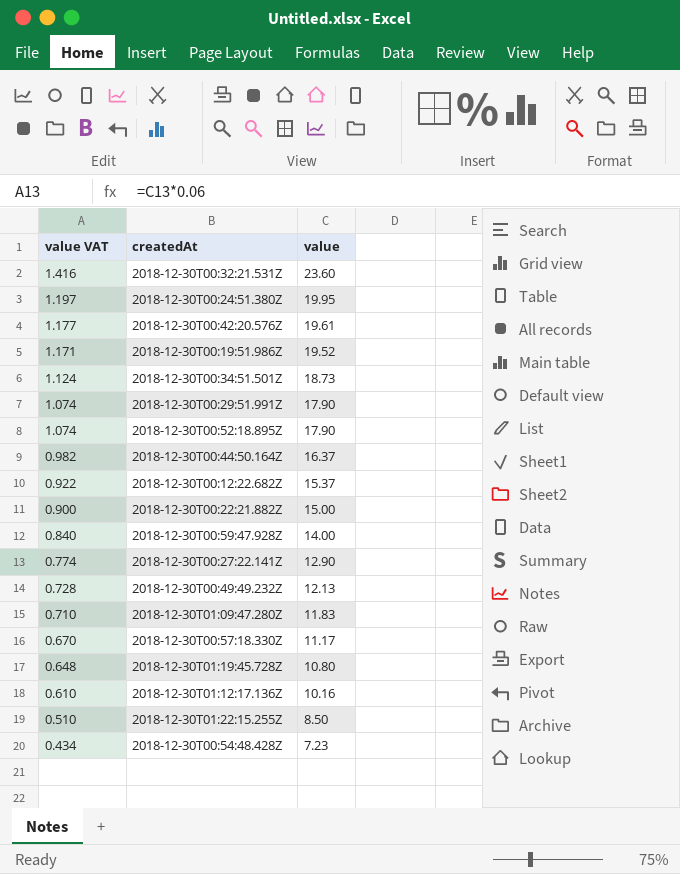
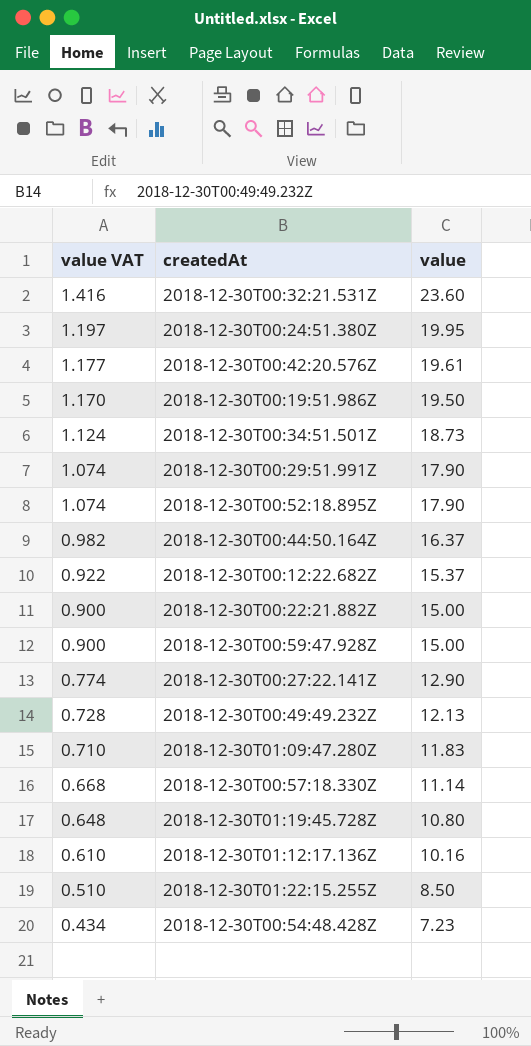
2018-12-30T00:19:51.986Z | value VAT: 1.171 -> 1.170
2018-12-30T00:19:51.986Z | value: 19.52 -> 19.50
2018-12-30T00:59:47.928Z | value VAT: 0.840 -> 0.900
2018-12-30T00:59:47.928Z | value: 14.00 -> 15.00
2018-12-30T00:57:18.330Z | value VAT: 0.670 -> 0.668
2018-12-30T00:57:18.330Z | value: 11.17 -> 11.14

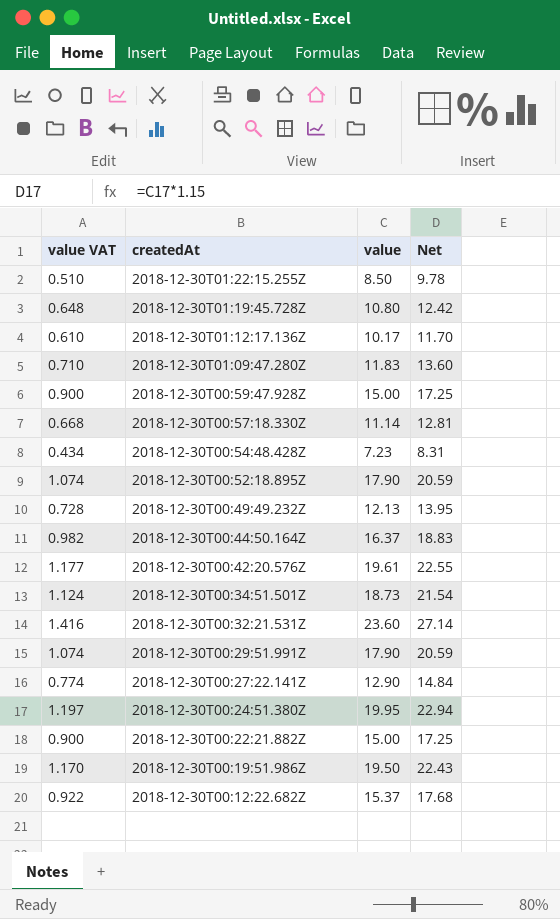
row order: value VAT descending -> createdAt descending
column Net | formula: none -> [value] * 1.15
2018-12-30T01:12:17.136Z | value: 10.16 -> 10.17

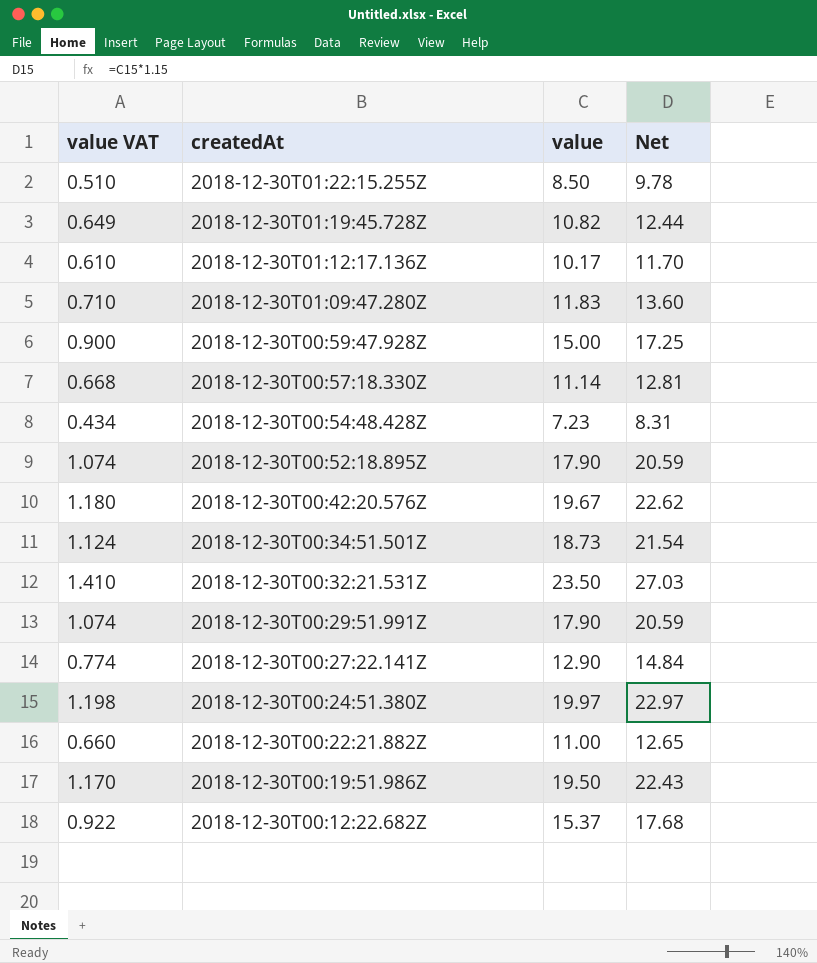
row 2018-12-30T00:49:49.232Z: 0.728 | 12.13 | 13.95 -> none
row 2018-12-30T00:44:50.164Z: 0.982 | 16.37 | 18.83 -> none
2018-12-30T01:19:45.728Z | value VAT: 0.648 -> 0.649
2018-12-30T01:19:45.728Z | value: 10.80 -> 10.82
2018-12-30T01:19:45.728Z | Net: 12.42 -> 12.44
2018-12-30T00:42:20.576Z | value VAT: 1.177 -> 1.180
2018-12-30T00:42:20.576Z | value: 19.61 -> 19.67
2018-12-30T00:42:20.576Z | Net: 22.55 -> 22.62
2018-12-30T00:32:21.531Z | value VAT: 1.416 -> 1.410
2018-12-30T00:32:21.531Z | value: 23.60 -> 23.50
2018-12-30T00:32:21.531Z | Net: 27.14 -> 27.03
2018-12-30T00:24:51.380Z | value VAT: 1.197 -> 1.198
2018-12-30T00:24:51.380Z | value: 19.95 -> 19.97
2018-12-30T00:24:51.380Z | Net: 22.94 -> 22.97
2018-12-30T00:22:21.882Z | value VAT: 0.900 -> 0.660
2018-12-30T00:22:21.882Z | value: 15.00 -> 11.00
2018-12-30T00:22:21.882Z | Net: 17.25 -> 12.65

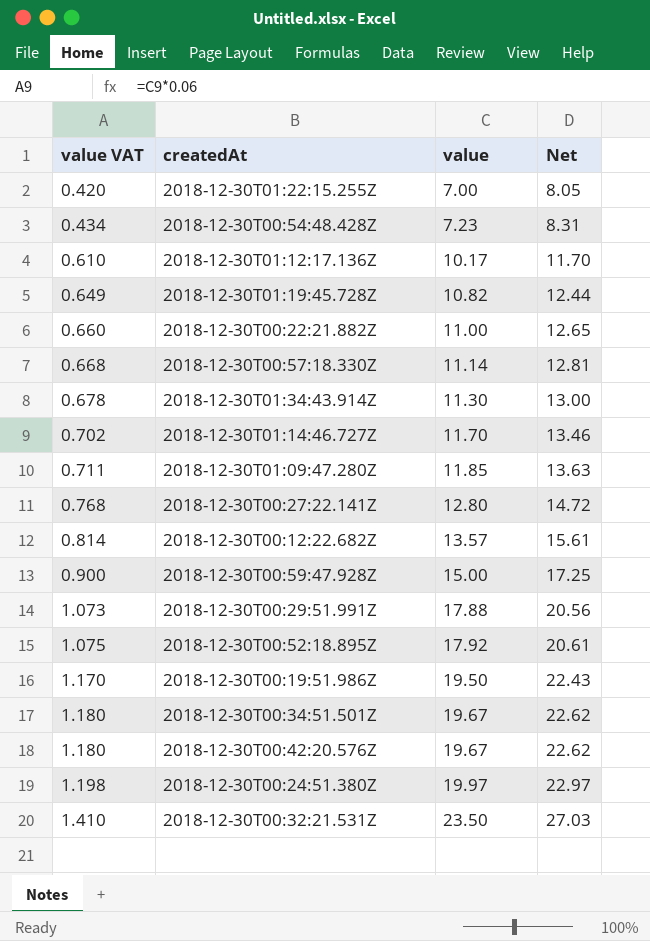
row order: createdAt descending -> value VAT ascending
2018-12-30T01:22:15.255Z | value VAT: 0.510 -> 0.420
2018-12-30T01:22:15.255Z | value: 8.50 -> 7.00
2018-12-30T01:22:15.255Z | Net: 9.78 -> 8.05
row 2018-12-30T01:34:43.914Z: none -> 0.678 | 11.30 | 13.00
row 2018-12-30T01:14:46.727Z: none -> 0.702 | 11.70 | 13.46
2018-12-30T01:09:47.280Z | value VAT: 0.710 -> 0.711
2018-12-30T01:09:47.280Z | value: 11.83 -> 11.85
2018-12-30T01:09:47.280Z | Net: 13.60 -> 13.63
2018-12-30T00:27:22.141Z | value VAT: 0.774 -> 0.768
2018-12-30T00:27:22.141Z | value: 12.90 -> 12.80
2018-12-30T00:27:22.141Z | Net: 14.84 -> 14.72
2018-12-30T00:12:22.682Z | value VAT: 0.922 -> 0.814
2018-12-30T00:12:22.682Z | value: 15.37 -> 13.57
2018-12-30T00:12:22.682Z | Net: 17.68 -> 15.61
2018-12-30T00:29:51.991Z | value VAT: 1.074 -> 1.073
2018-12-30T00:29:51.991Z | value: 17.90 -> 17.88
2018-12-30T00:29:51.991Z | Net: 20.59 -> 20.56
2018-12-30T00:52:18.895Z | value VAT: 1.074 -> 1.075
2018-12-30T00:52:18.895Z | value: 17.90 -> 17.92
2018-12-30T00:52:18.895Z | Net: 20.59 -> 20.61
2018-12-30T00:34:51.501Z | value VAT: 1.124 -> 1.180
2018-12-30T00:34:51.501Z | value: 18.73 -> 19.67
2018-12-30T00:34:51.501Z | Net: 21.54 -> 22.62

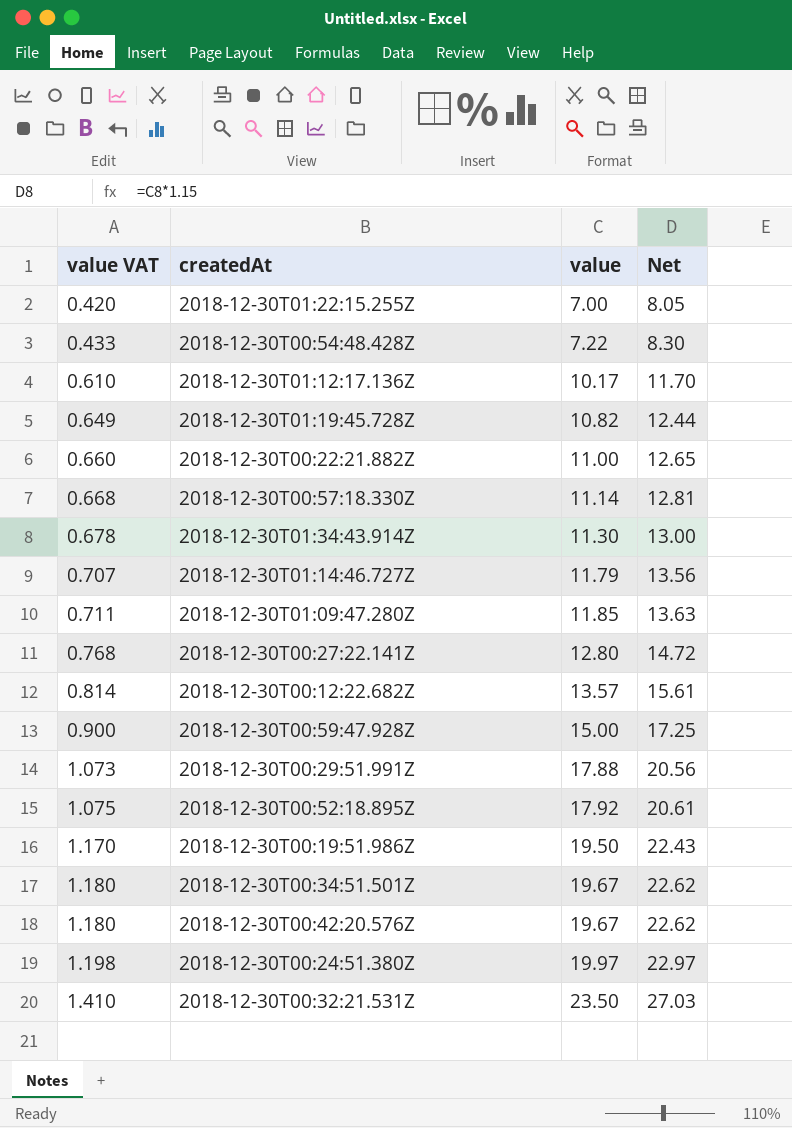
2018-12-30T00:54:48.428Z | value VAT: 0.434 -> 0.433
2018-12-30T00:54:48.428Z | value: 7.23 -> 7.22
2018-12-30T00:54:48.428Z | Net: 8.31 -> 8.30
2018-12-30T01:14:46.727Z | value VAT: 0.702 -> 0.707
2018-12-30T01:14:46.727Z | value: 11.70 -> 11.79
2018-12-30T01:14:46.727Z | Net: 13.46 -> 13.56

